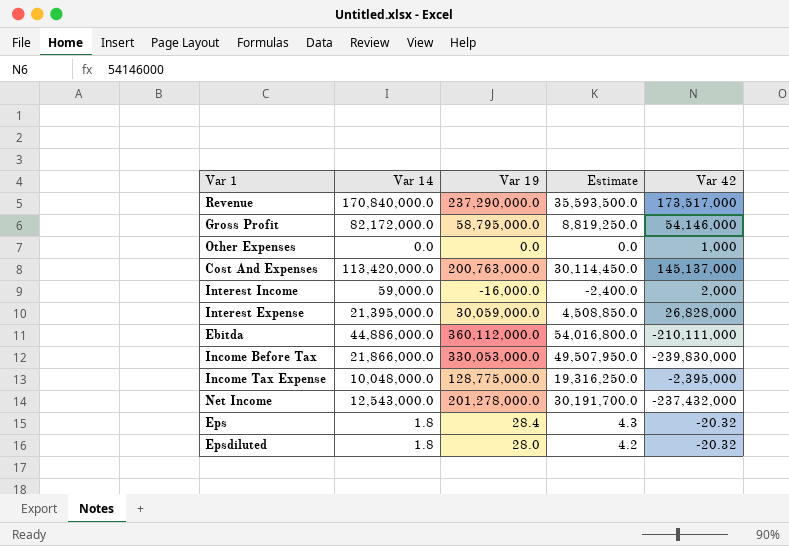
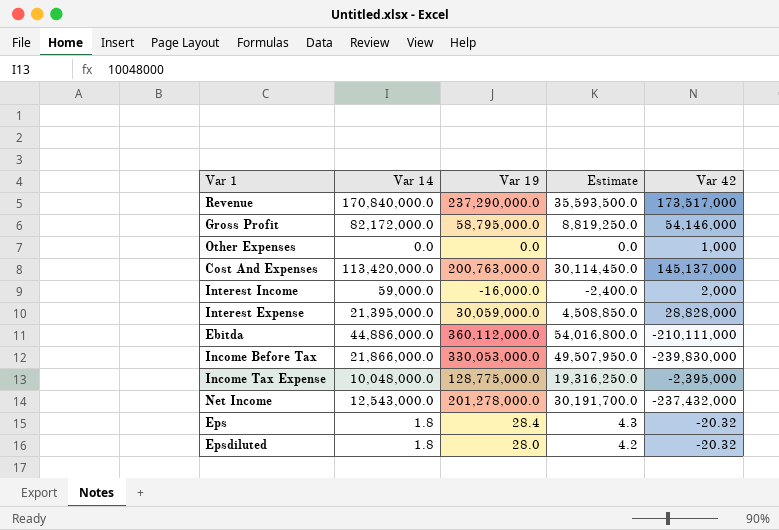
Interest Expense | Var 42: 26,828,000 -> 28,828,000

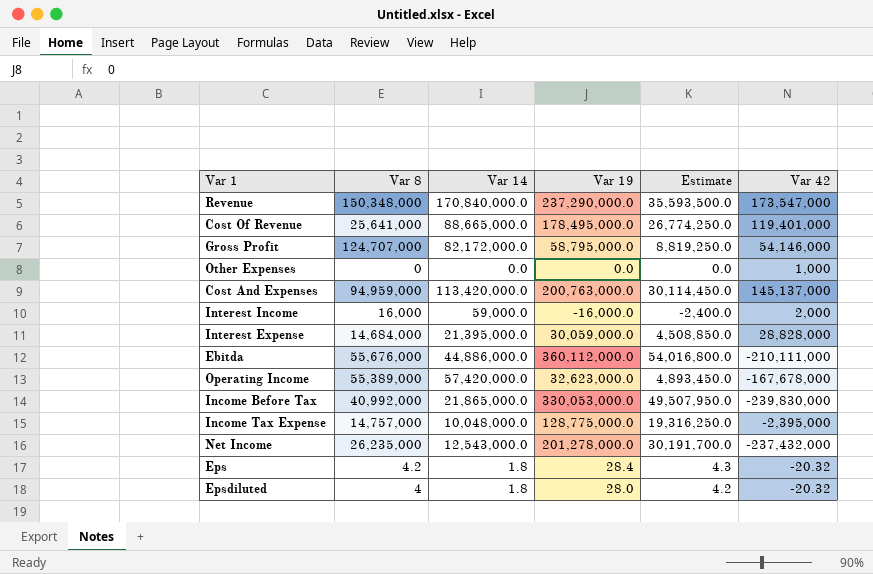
column Var 8 | position: none -> 2
Revenue | Var 42: 173,517,000 -> 173,547,000
row Cost Of Revenue: none -> 25,641,000 | 88,665,000.0 | 178,495,000.0 | 26,774,250.0 | 119,401,000
row Operating Income: none -> 55,389,000 | 57,420,000.0 | 32,623,000.0 | 4,893,450.0 | -167,678,000
Income Before Tax | Var 14: 21,866,000.0 -> 21,865,000.0

